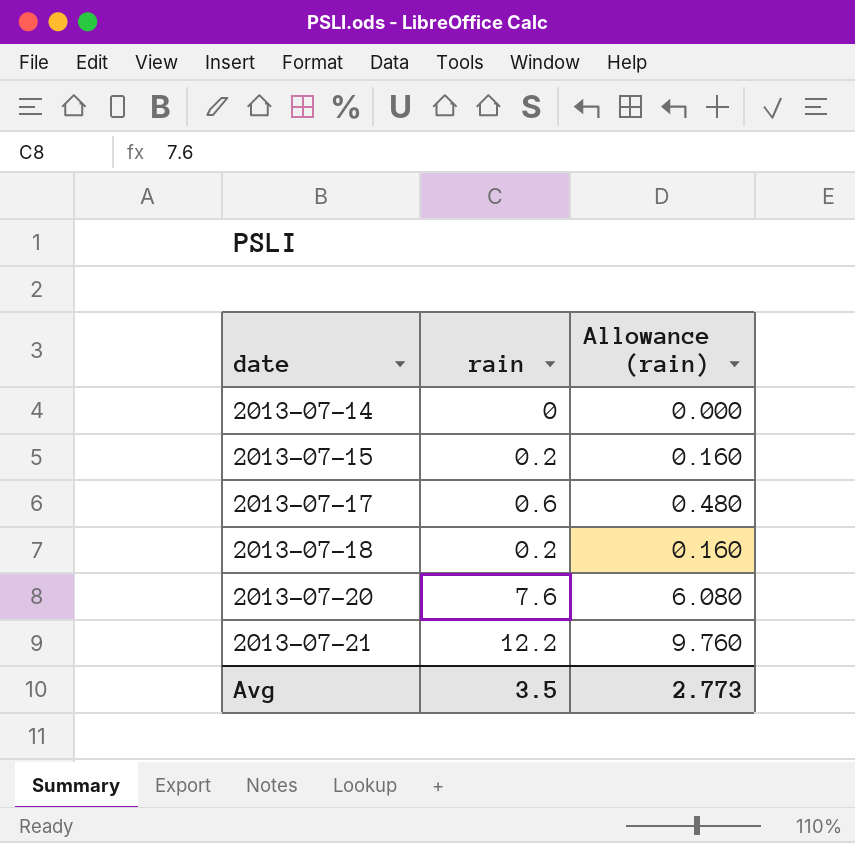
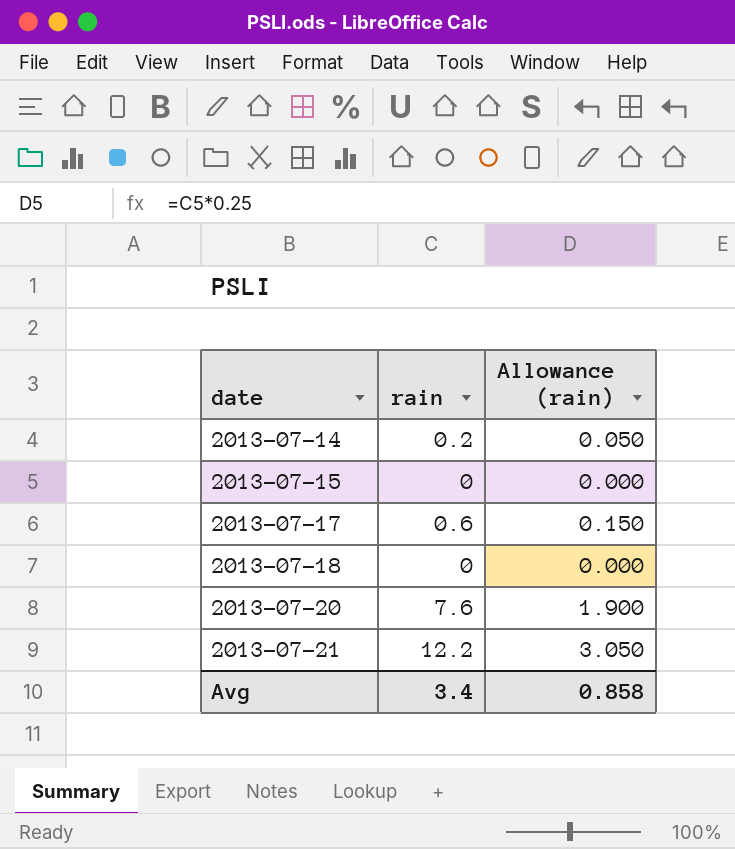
column Allowance (rain) | formula: [rain] * 0.8 -> [rain] * 0.25
2013-07-14 | rain: 0 -> 0.2
2013-07-15 | rain: 0.2 -> 0
2013-07-18 | rain: 0.2 -> 0
Avg | rain: 3.5 -> 3.4
Avg | Allowance (rain): 2.773 -> 0.858

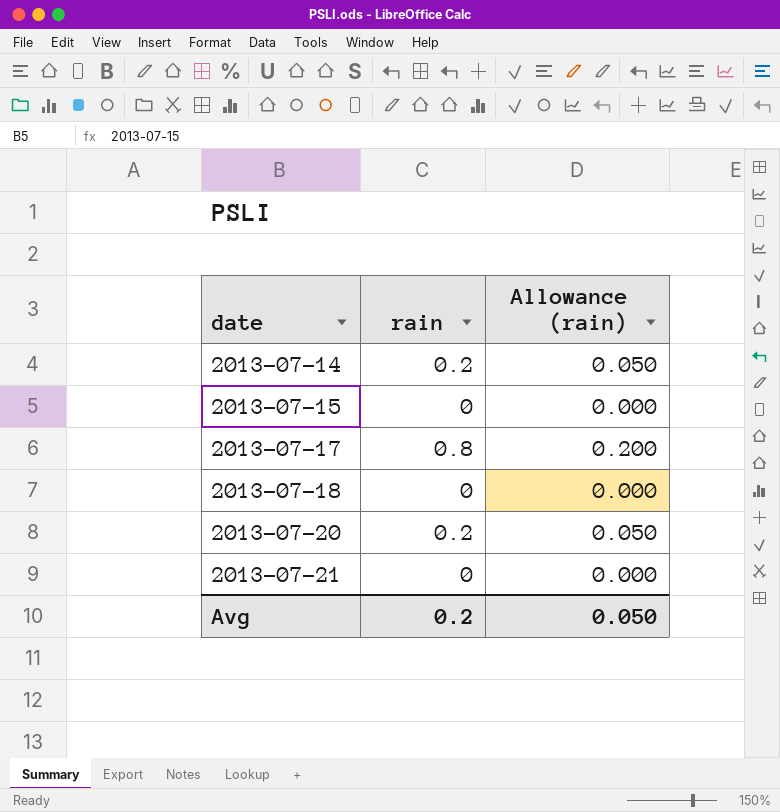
2013-07-17 | rain: 0.6 -> 0.8
2013-07-17 | Allowance (rain): 0.150 -> 0.200
2013-07-20 | rain: 7.6 -> 0.2
2013-07-20 | Allowance (rain): 1.900 -> 0.050
2013-07-21 | rain: 12.2 -> 0
2013-07-21 | Allowance (rain): 3.050 -> 0.000
Avg | rain: 3.4 -> 0.2
Avg | Allowance (rain): 0.858 -> 0.050

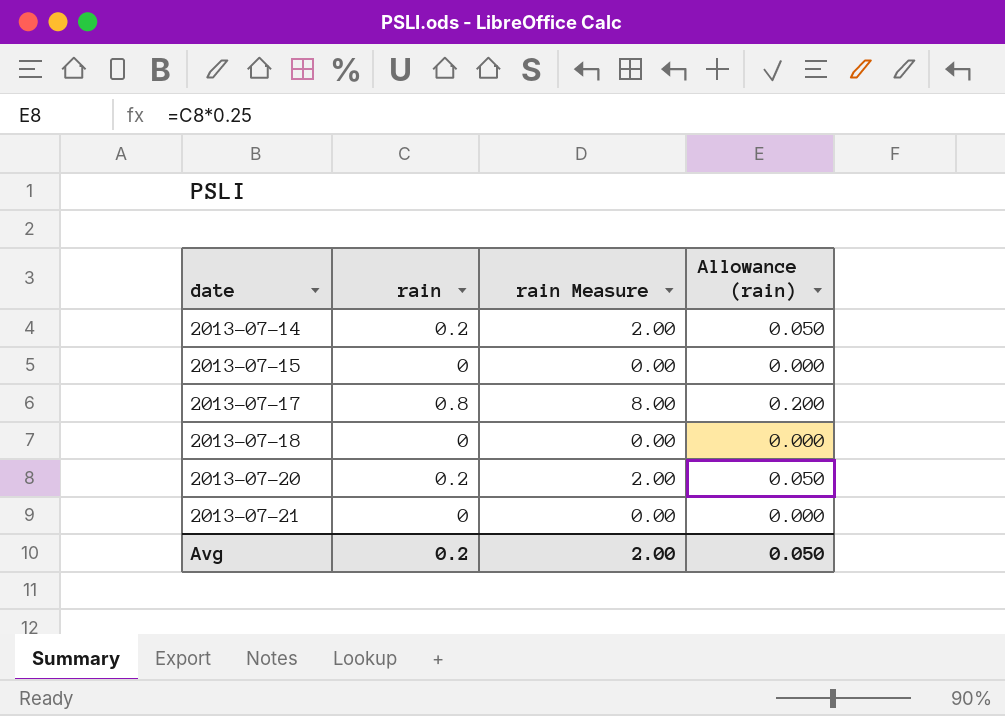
column rain Measure | formula: none -> [rain] * 10

